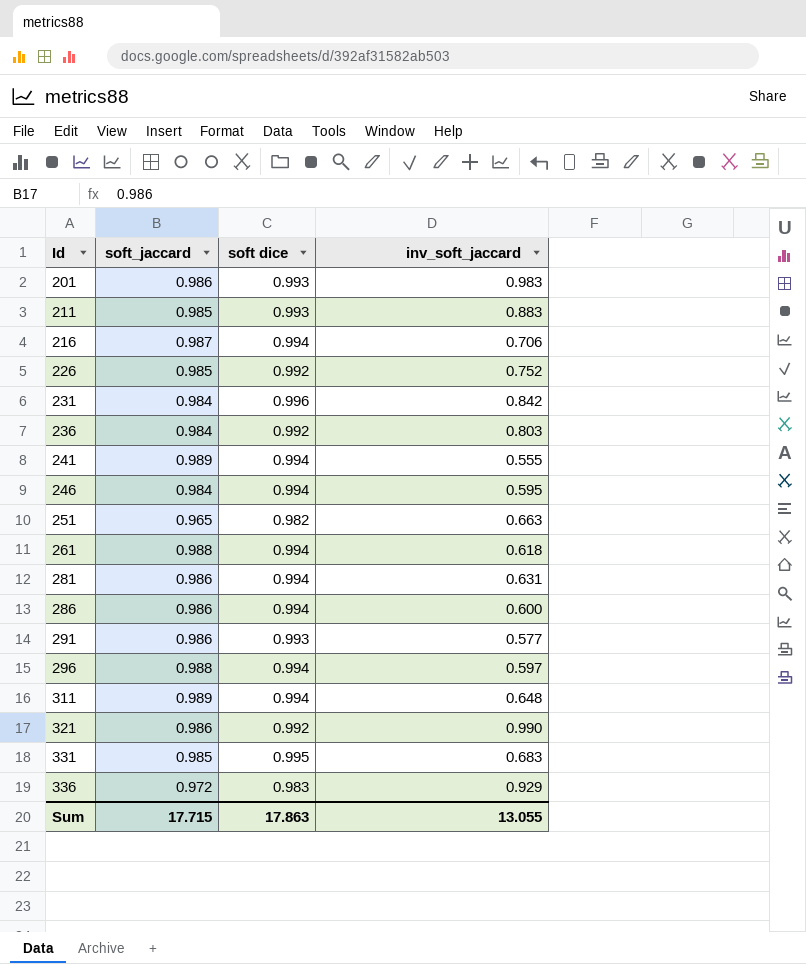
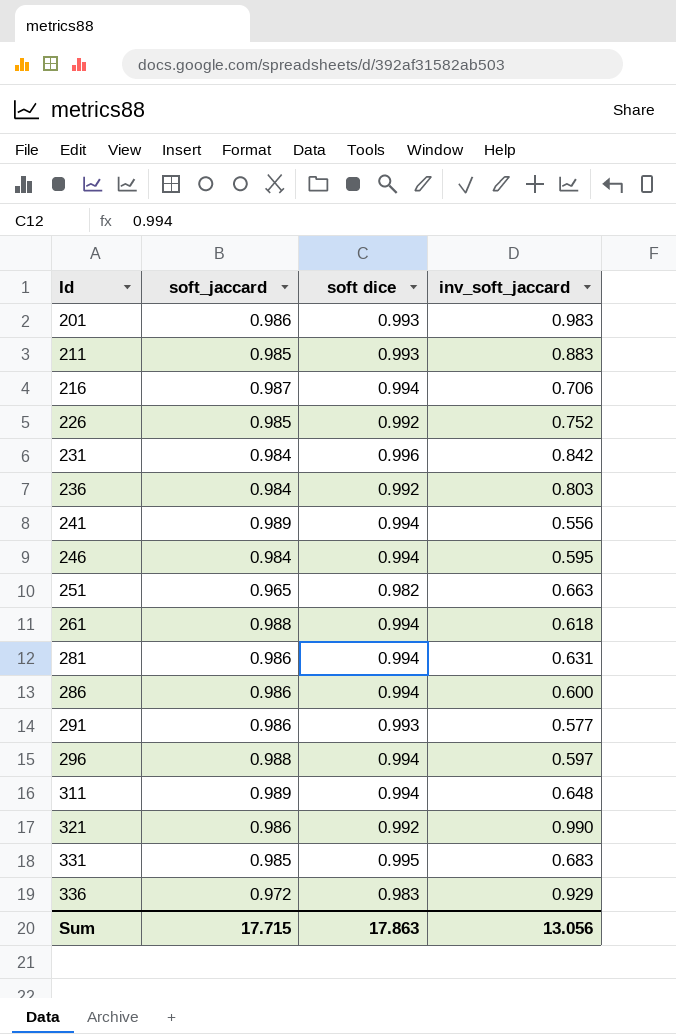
241 | inv_soft_jaccard: 0.555 -> 0.556
Sum | inv_soft_jaccard: 13.055 -> 13.056

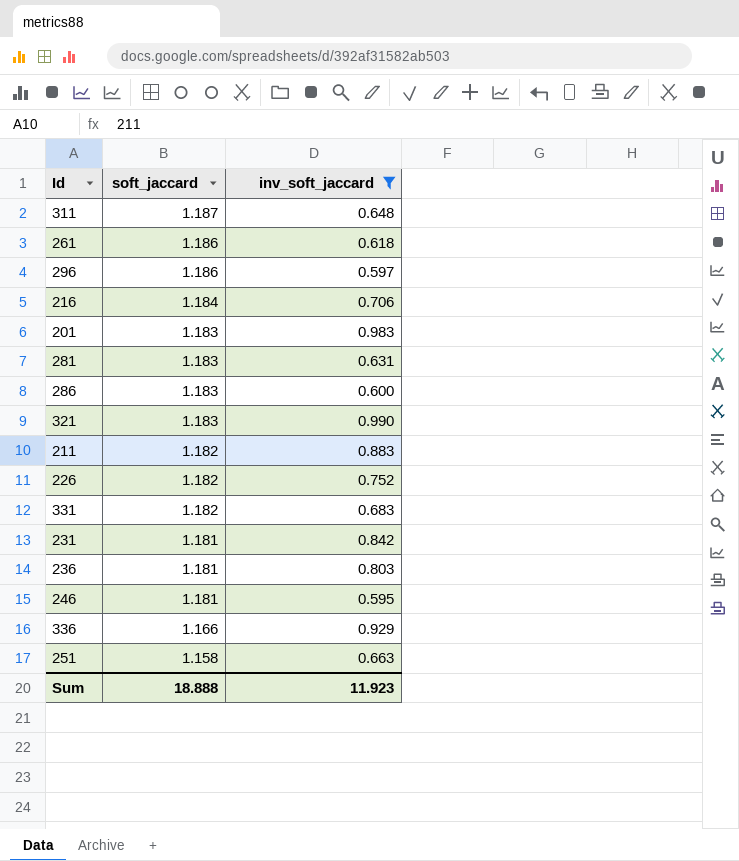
filter: none -> inv_soft_jaccard >= 0.595
row order: Id ascending -> soft_jaccard descending
column soft dice | position: 3 -> none
311 | soft_jaccard: 0.989 -> 1.187
261 | soft_jaccard: 0.988 -> 1.186
296 | soft_jaccard: 0.988 -> 1.186
216 | soft_jaccard: 0.987 -> 1.184
201 | soft_jaccard: 0.986 -> 1.183
281 | soft_jaccard: 0.986 -> 1.183
286 | soft_jaccard: 0.986 -> 1.183
321 | soft_jaccard: 0.986 -> 1.183
211 | soft_jaccard: 0.985 -> 1.182
226 | soft_jaccard: 0.985 -> 1.182
331 | soft_jaccard: 0.985 -> 1.182
231 | soft_jaccard: 0.984 -> 1.181
236 | soft_jaccard: 0.984 -> 1.181
246 | soft_jaccard: 0.984 -> 1.181
336 | soft_jaccard: 0.972 -> 1.166
251 | soft_jaccard: 0.965 -> 1.158
Sum | soft_jaccard: 17.715 -> 18.888
Sum | inv_soft_jaccard: 13.056 -> 11.923

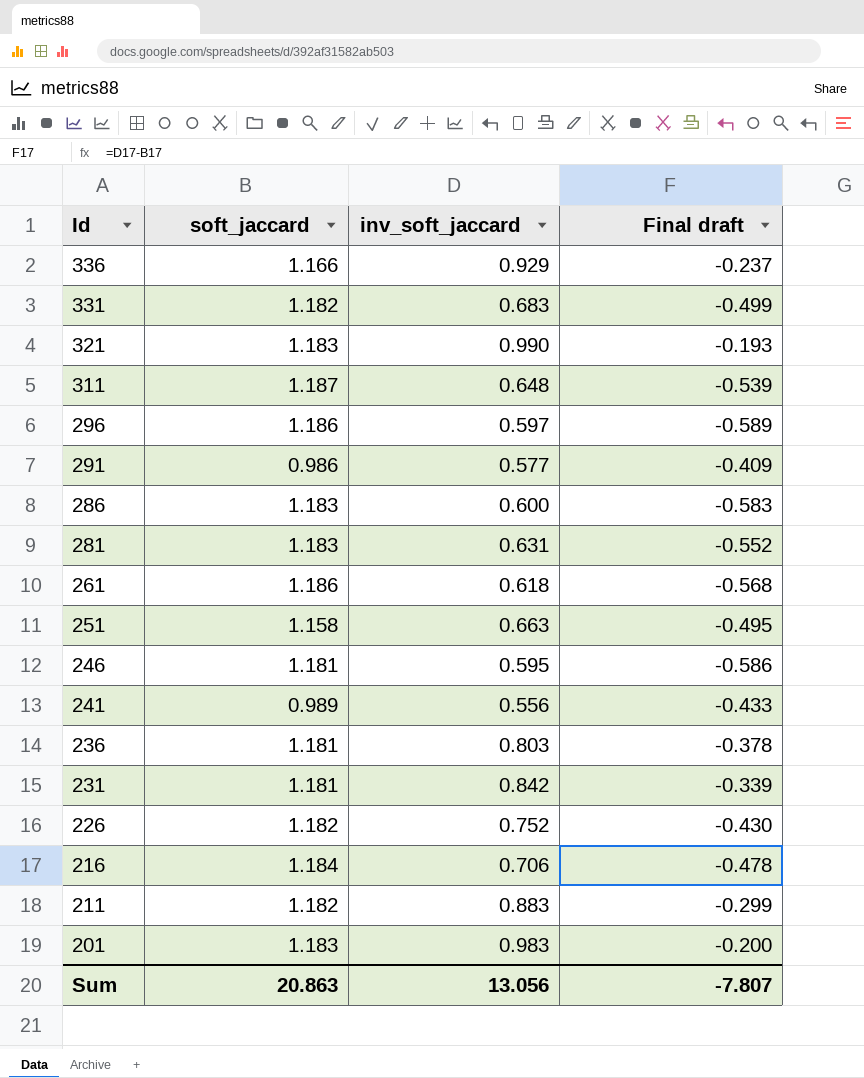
filter: inv_soft_jaccard >= 0.595 -> none
row order: soft_jaccard descending -> Id descending
column Final draft | formula: none -> [inv_soft_jaccard] - [soft_jaccard]
Sum | soft_jaccard: 18.888 -> 20.863
Sum | inv_soft_jaccard: 11.923 -> 13.056

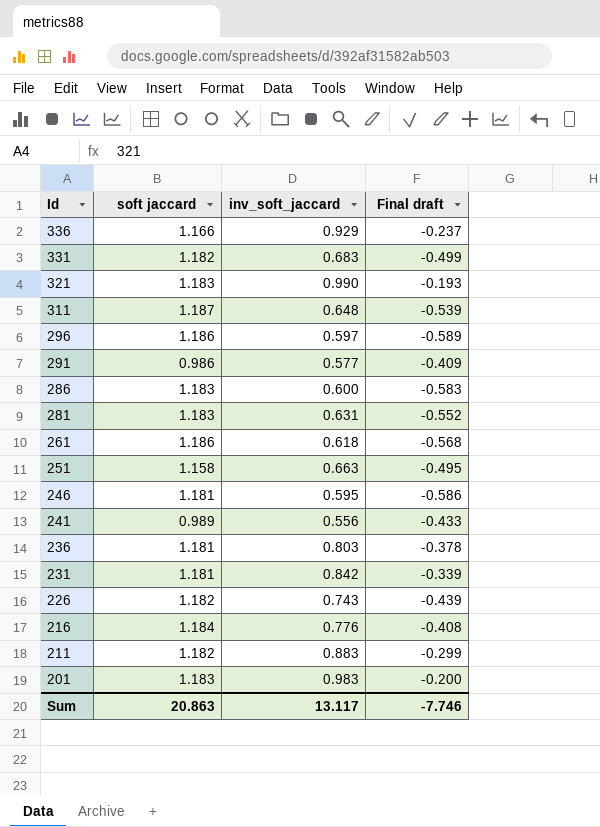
column name: soft_jaccard -> soft jaccard
226 | inv_soft_jaccard: 0.752 -> 0.743
226 | Final draft: -0.430 -> -0.439
216 | inv_soft_jaccard: 0.706 -> 0.776
216 | Final draft: -0.478 -> -0.408
Sum | inv_soft_jaccard: 13.056 -> 13.117
Sum | Final draft: -7.807 -> -7.746

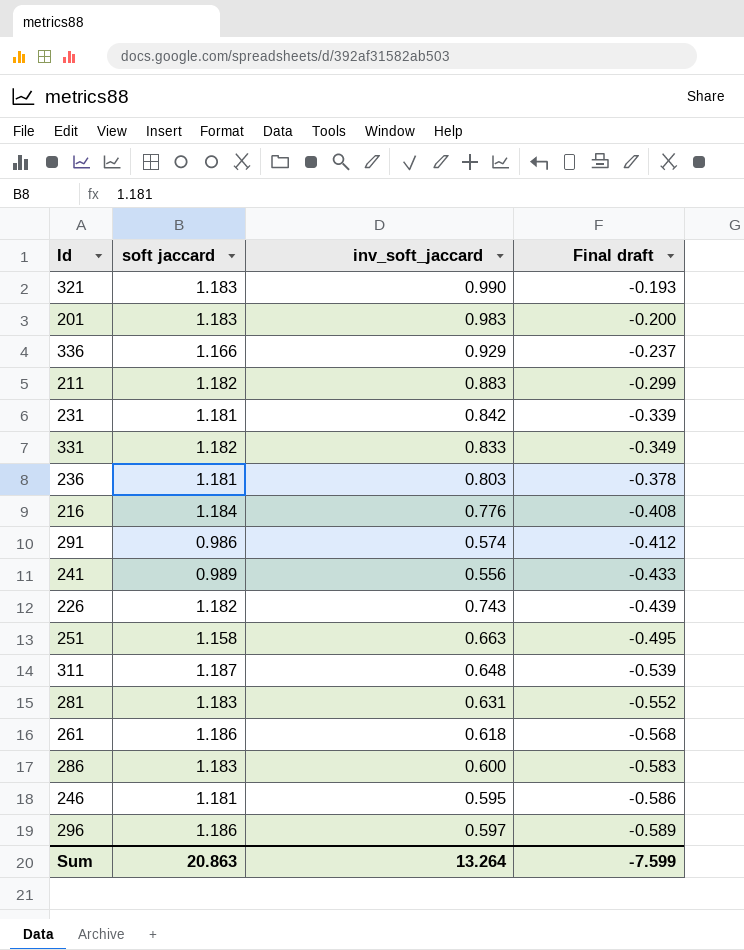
row order: Id descending -> Final draft descending
331 | inv_soft_jaccard: 0.683 -> 0.833
331 | Final draft: -0.499 -> -0.349
291 | inv_soft_jaccard: 0.577 -> 0.574
291 | Final draft: -0.409 -> -0.412
Sum | inv_soft_jaccard: 13.117 -> 13.264
Sum | Final draft: -7.746 -> -7.599

